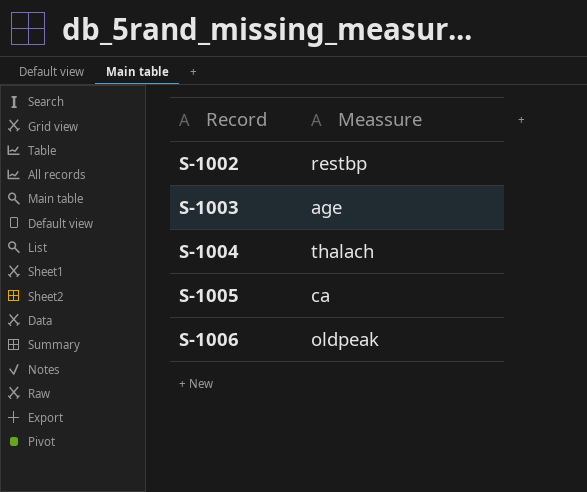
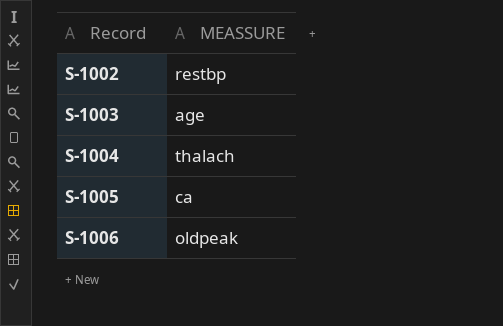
column name: Meassure -> MEASSURE

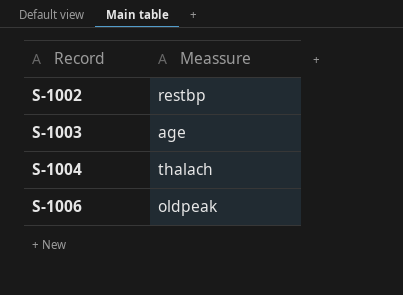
column name: MEASSURE -> Meassure
row S-1005: ca -> none

